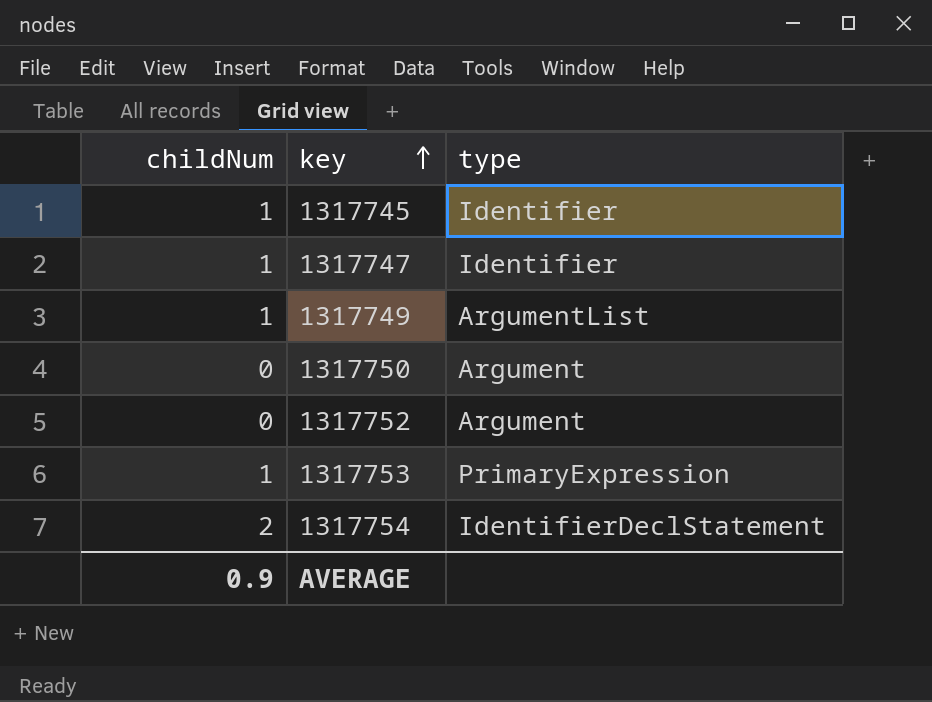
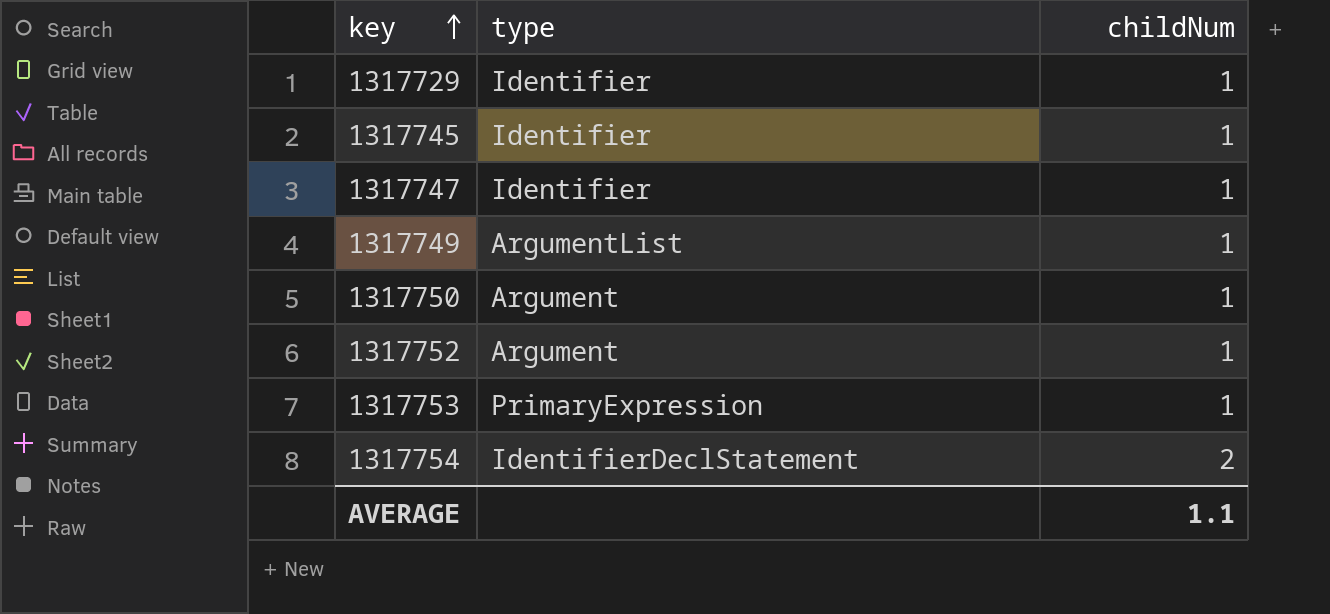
column childNum | position: 1 -> 3
row 1317729: none -> Identifier | 1
1317750 | childNum: 0 -> 1
1317752 | childNum: 0 -> 1
AVERAGE | childNum: 0.9 -> 1.1

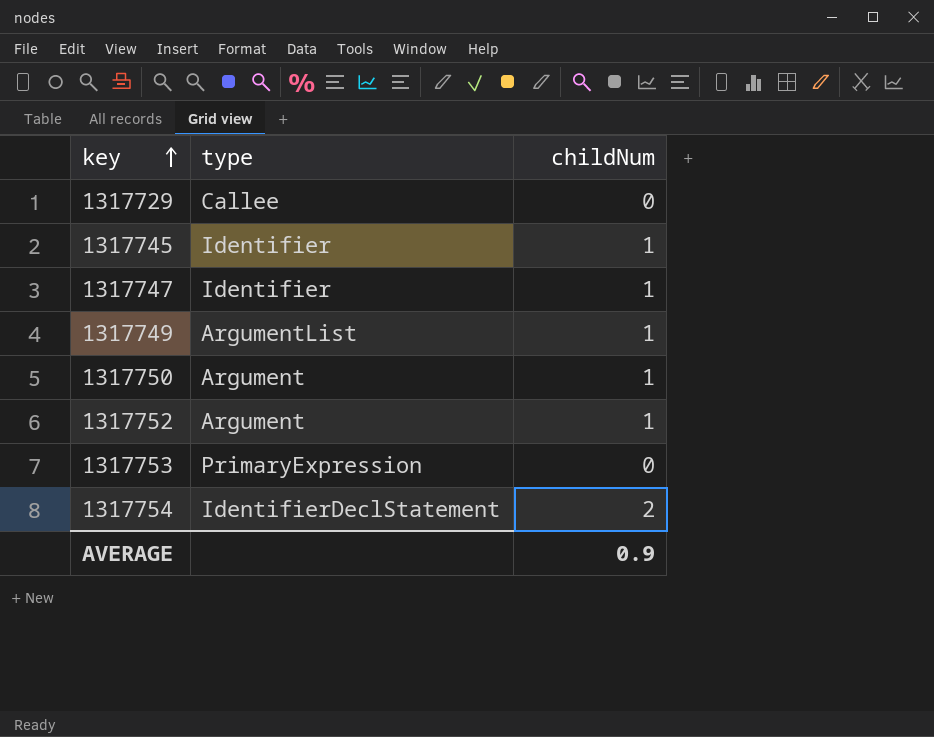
1317729 | type: Identifier -> Callee
1317729 | childNum: 1 -> 0
1317753 | childNum: 1 -> 0
AVERAGE | childNum: 1.1 -> 0.9

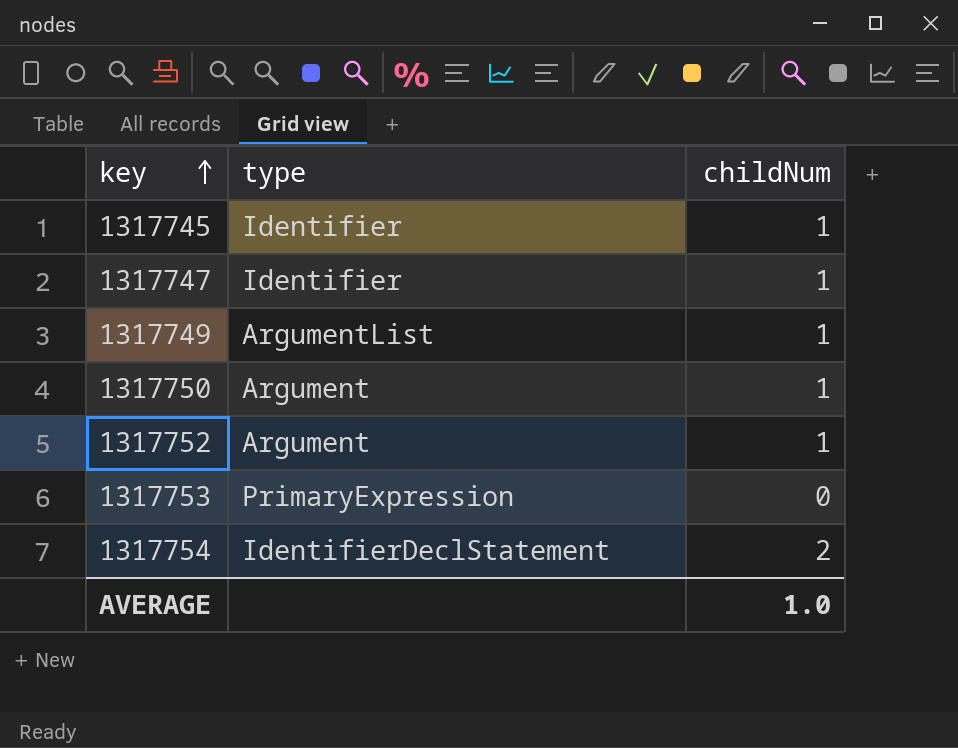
row 1317729: Callee | 0 -> none
AVERAGE | childNum: 0.9 -> 1.0

